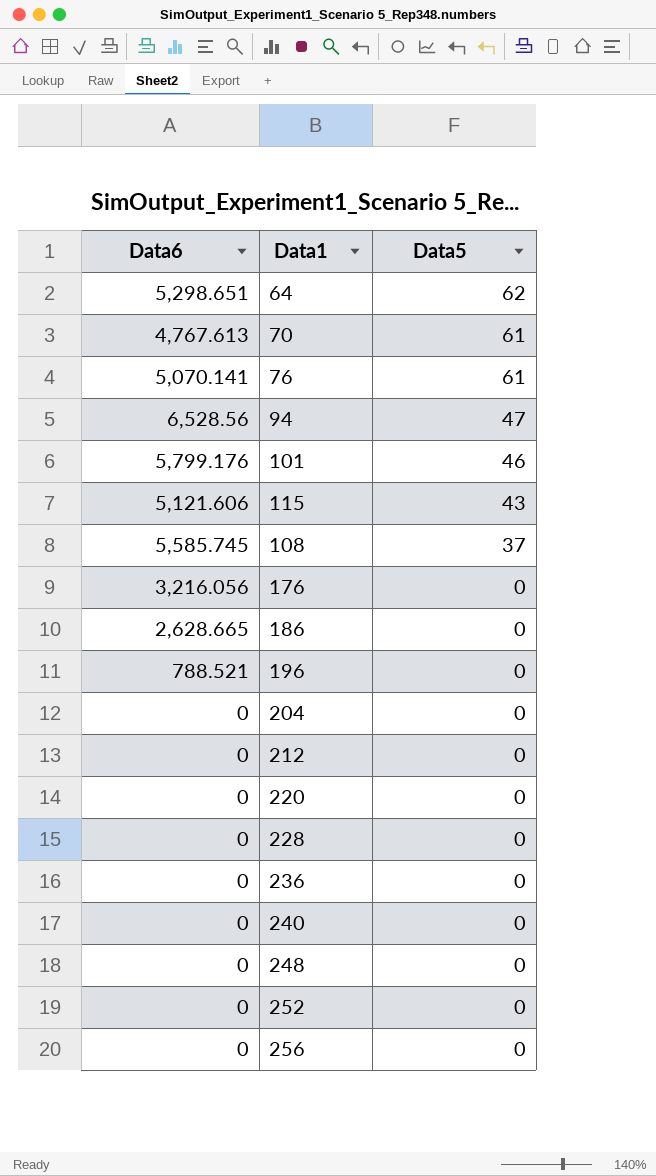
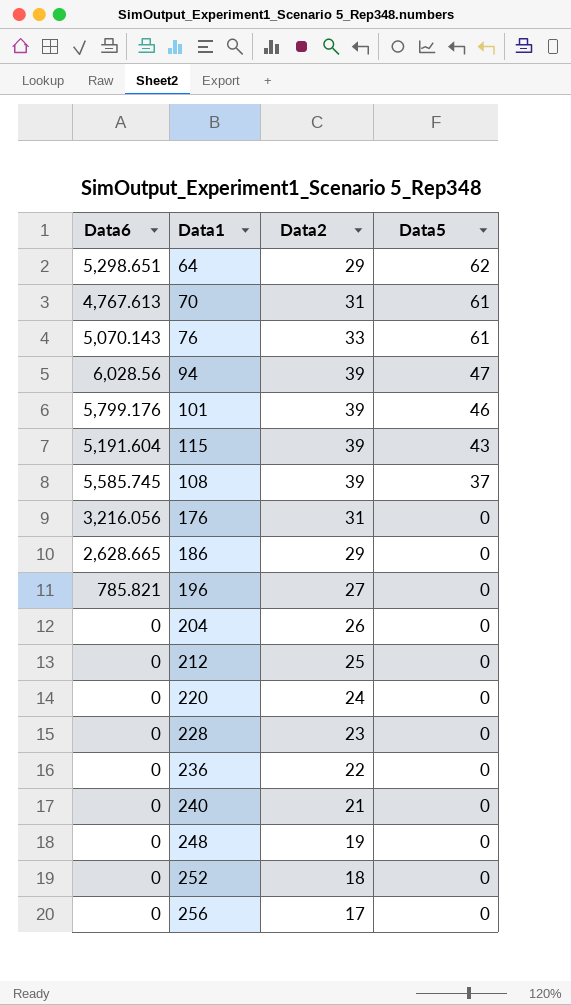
column Data2 | position: none -> 3
76 | Data6: 5,070.141 -> 5,070.143
94 | Data6: 6,528.56 -> 6,028.56
115 | Data6: 5,121.606 -> 5,191.604
196 | Data6: 788.521 -> 785.821

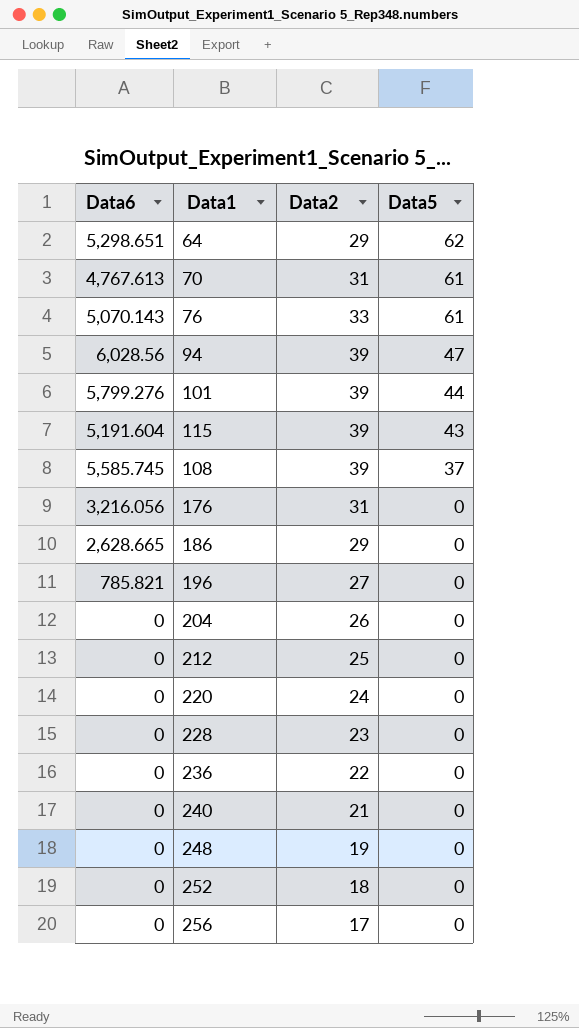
101 | Data6: 5,799.176 -> 5,799.276
101 | Data5: 46 -> 44

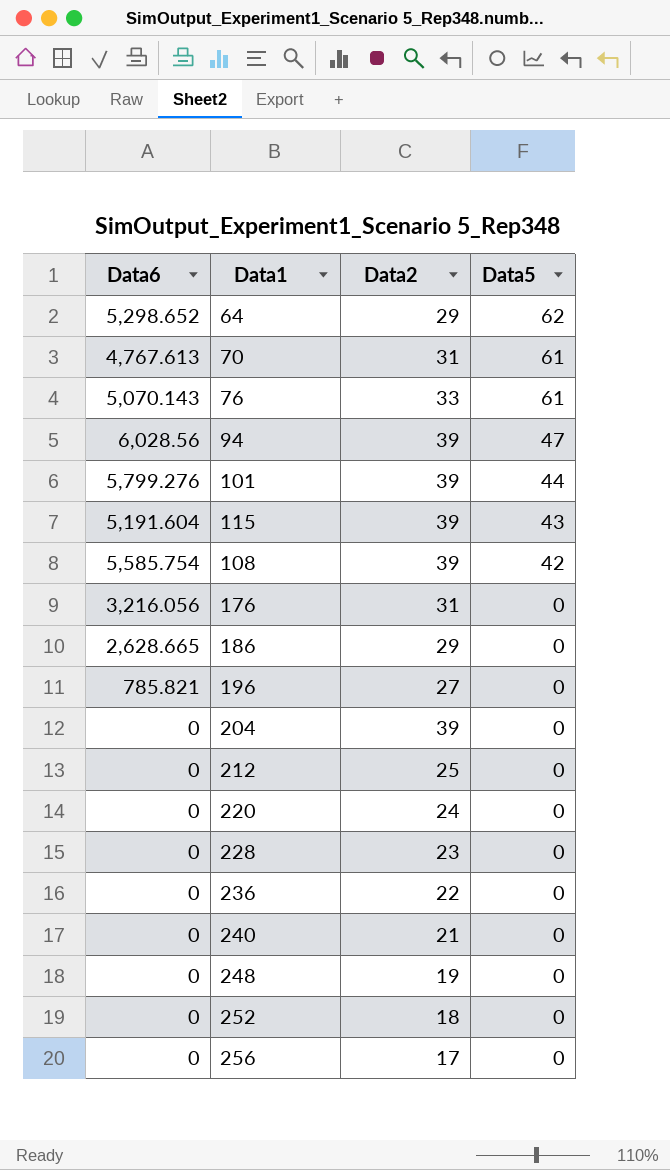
64 | Data6: 5,298.651 -> 5,298.652
108 | Data6: 5,585.745 -> 5,585.754
108 | Data5: 37 -> 42
204 | Data2: 26 -> 39

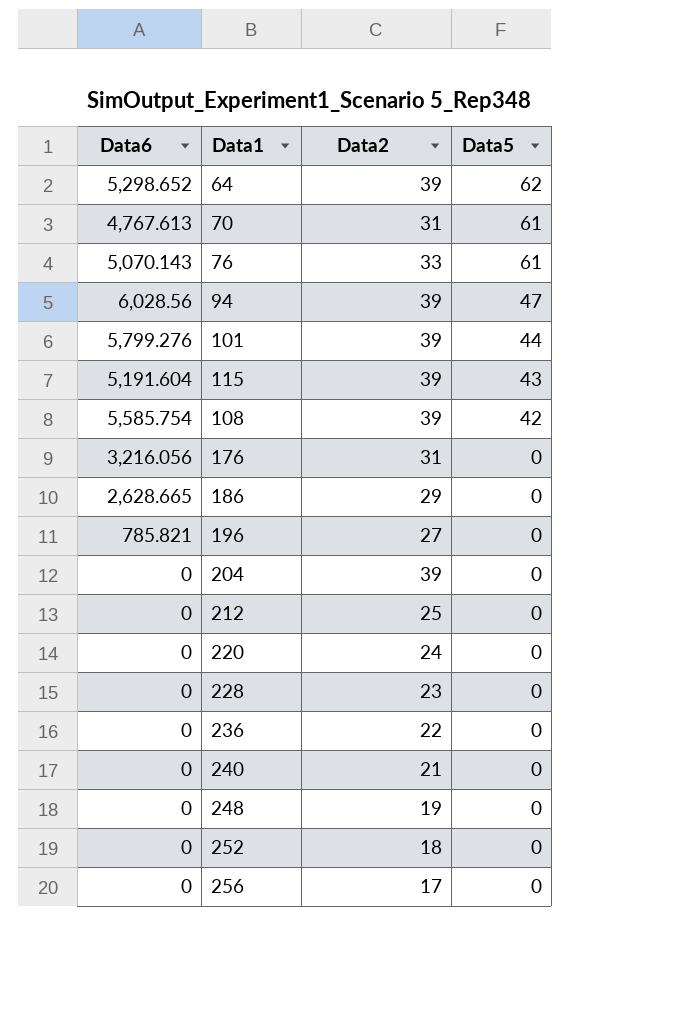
64 | Data2: 29 -> 39

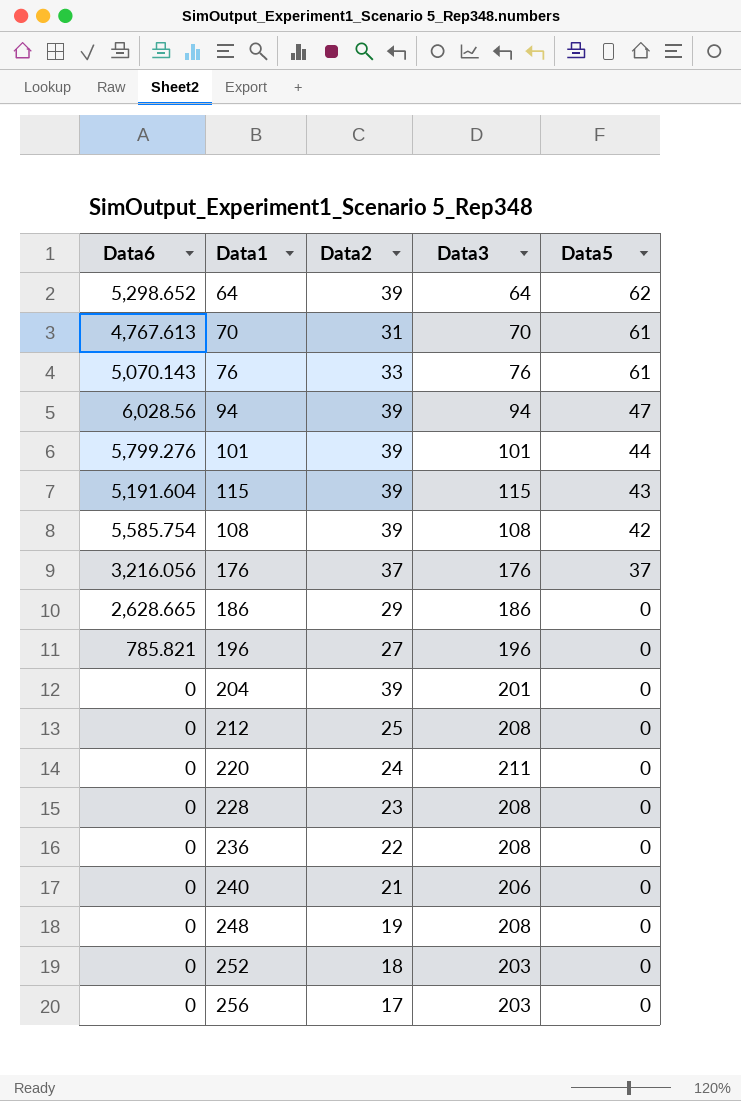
column Data3 | position: none -> 4
176 | Data2: 31 -> 37
176 | Data5: 0 -> 37

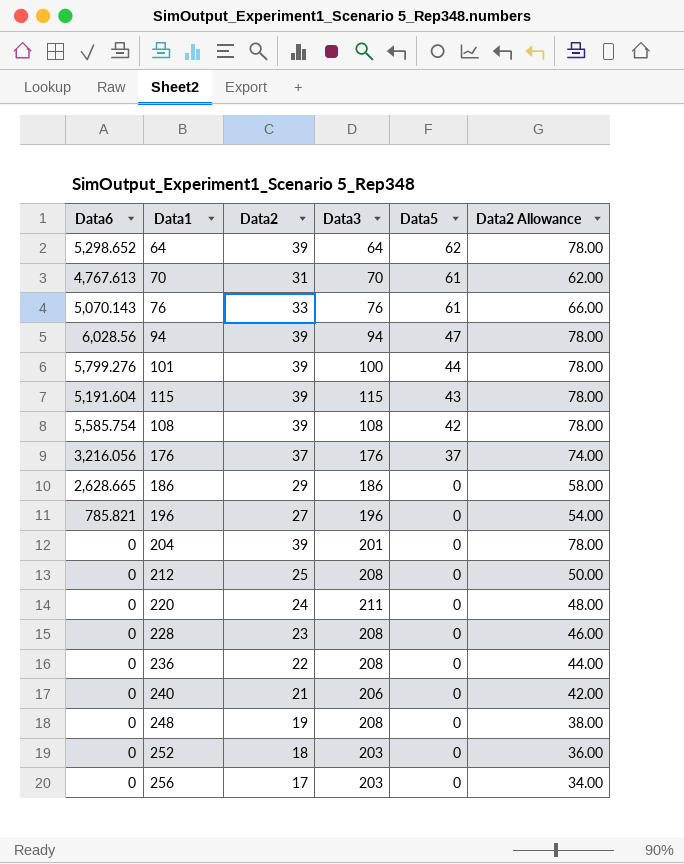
column Data2 Allowance | formula: none -> [Data2] * 2
101 | Data3: 101 -> 100

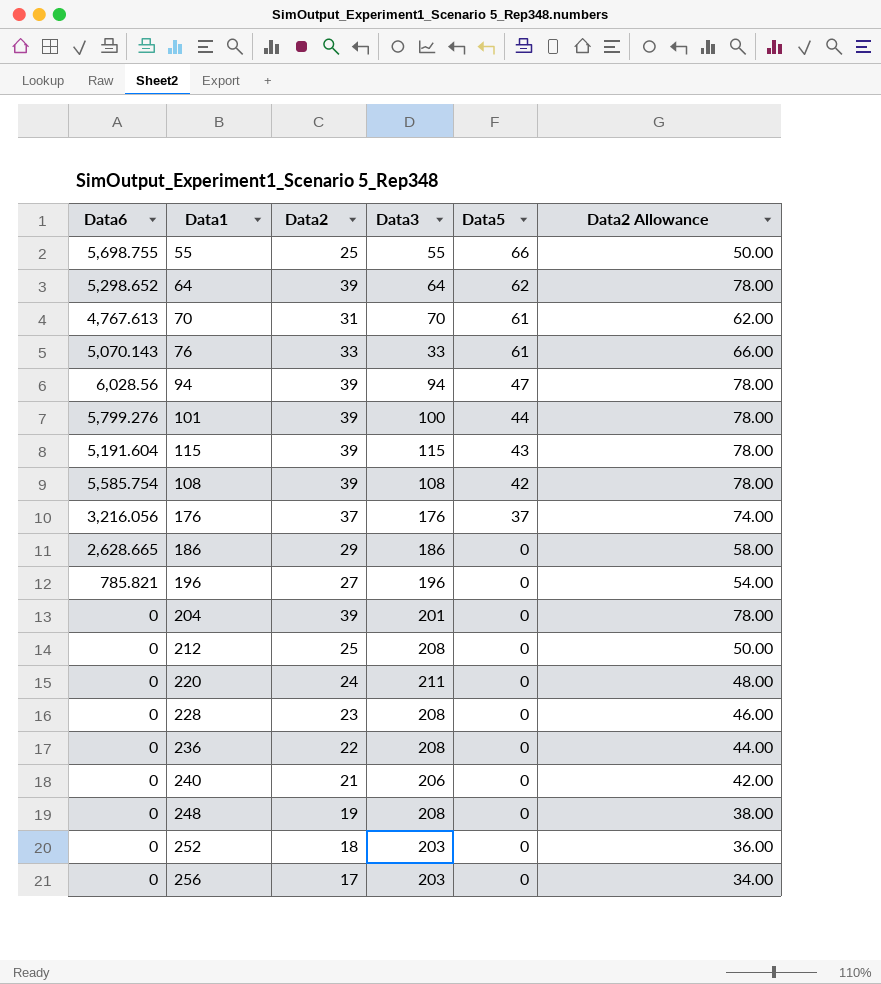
row 55: none -> 5,698.755 | 25 | 55 | 66 | 50.00
76 | Data3: 76 -> 33

